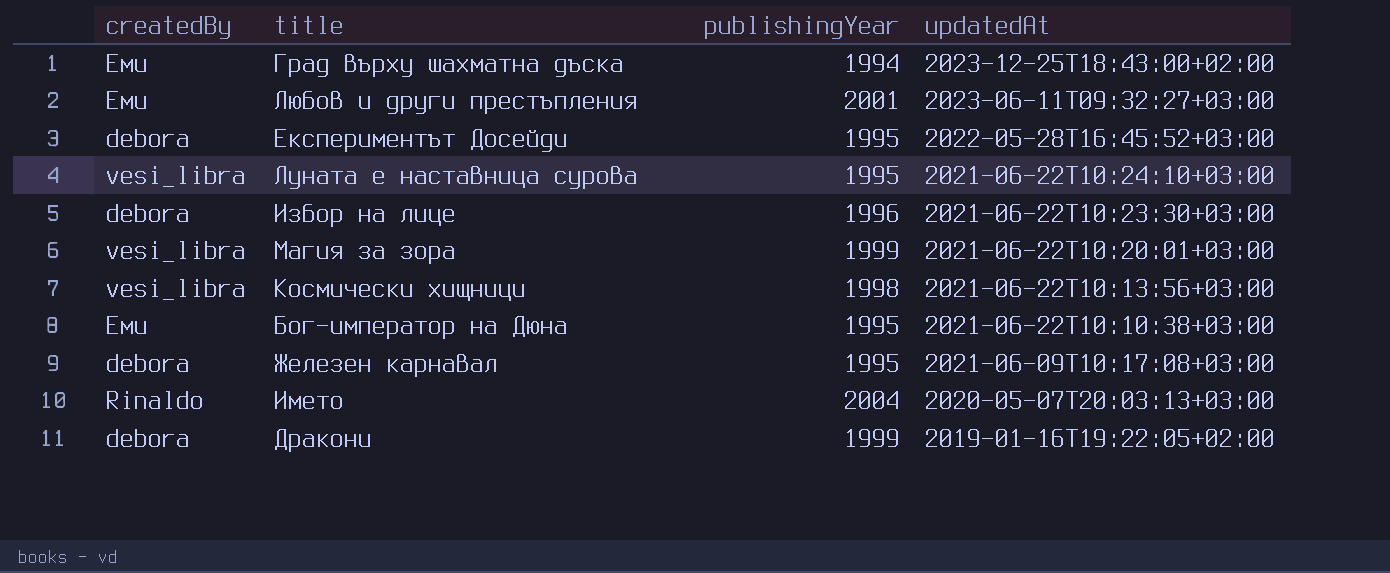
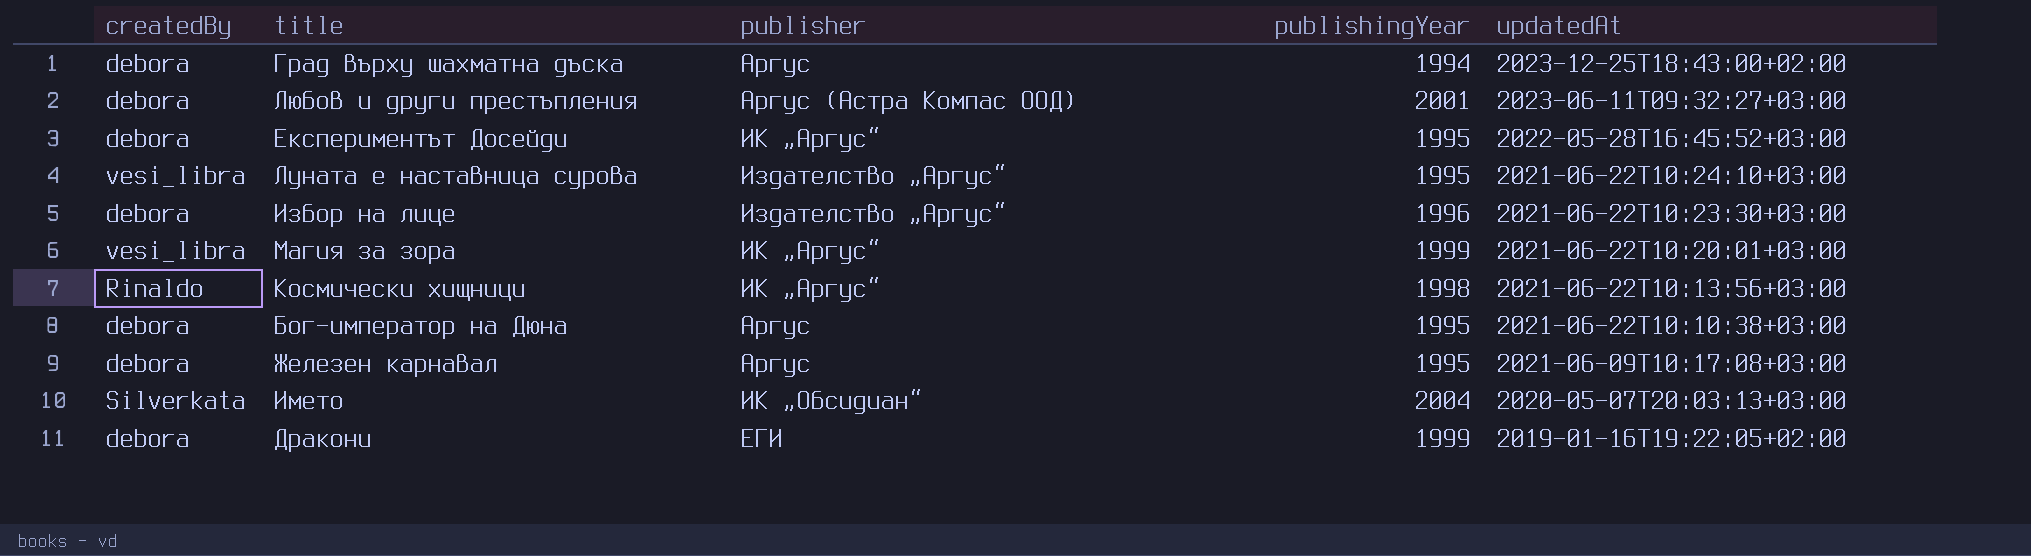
column publisher | position: none -> 3
Град върху шахматна дъска | createdBy: Еми -> debora
Любов и други престъпления | createdBy: Еми -> debora
Космически хищници | createdBy: vesi_libra -> Rinaldo
Бог-император на Дюна | createdBy: Еми -> debora
Името | createdBy: Rinaldo -> Silverkata

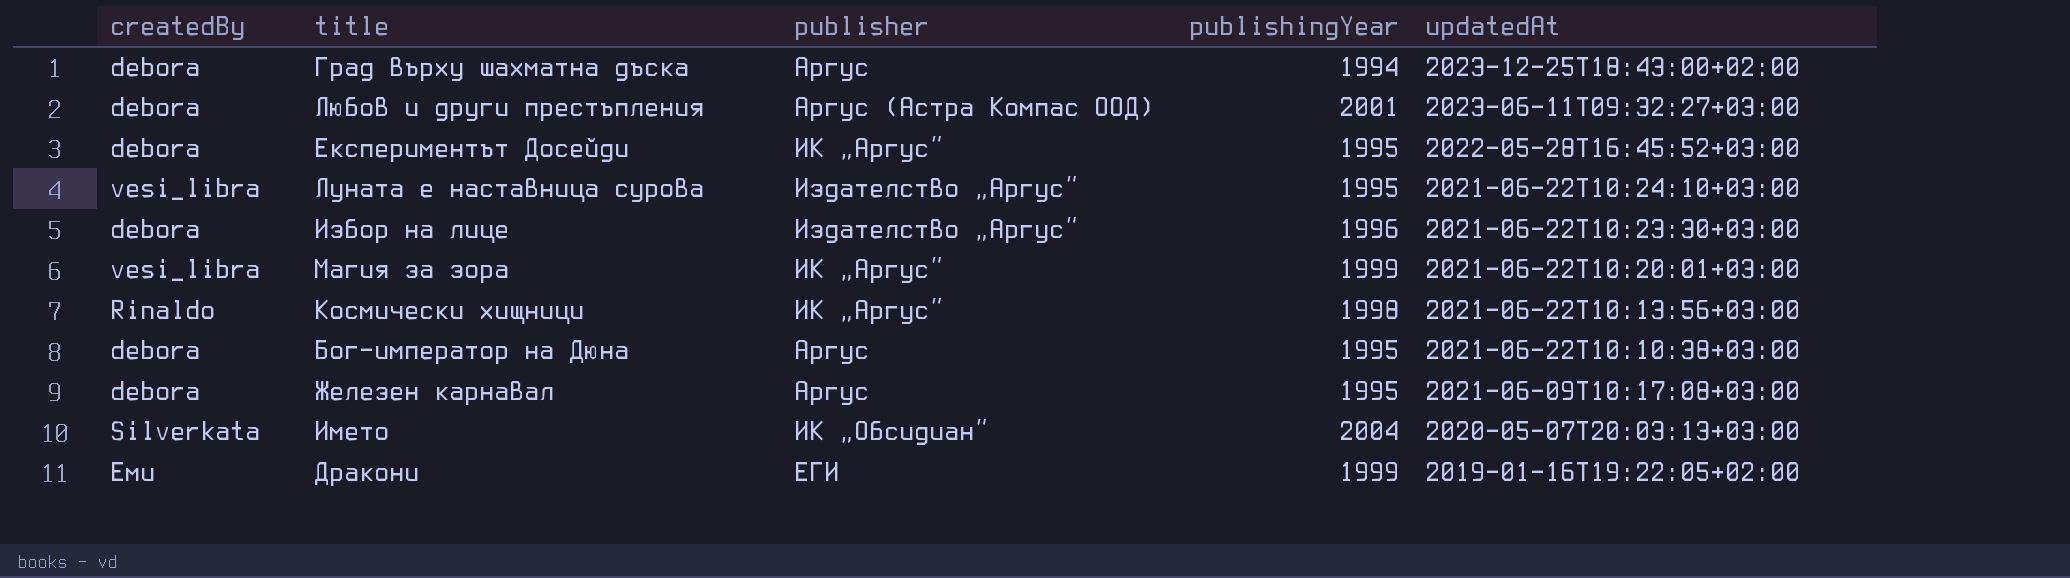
Дракони | createdBy: debora -> Еми

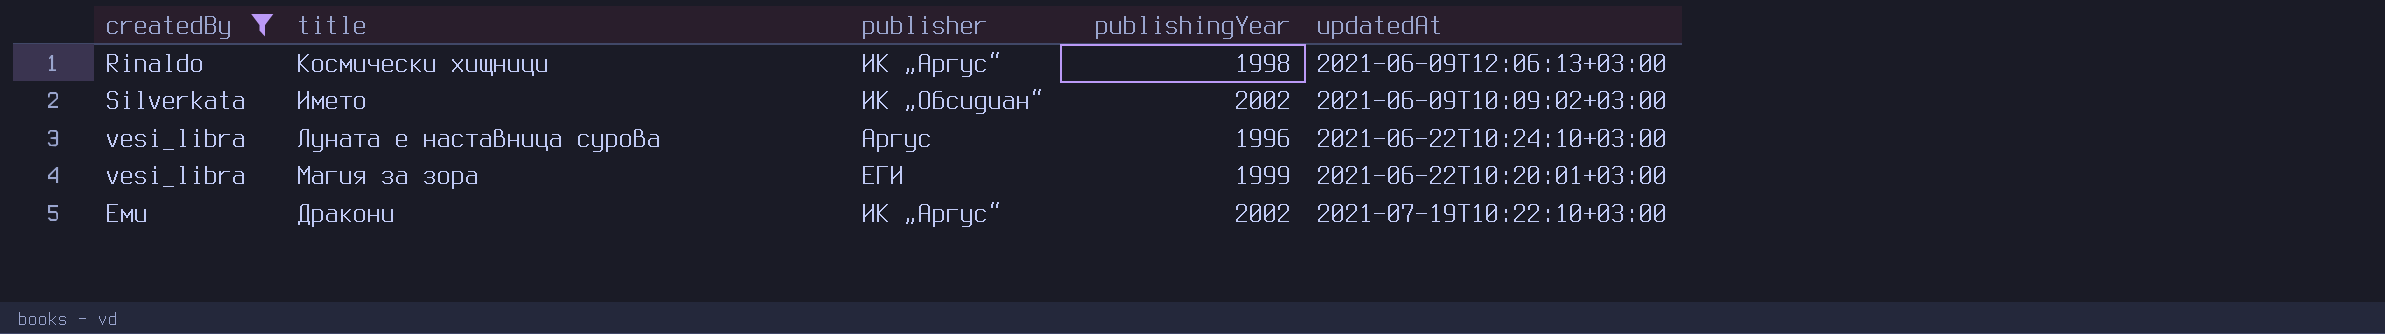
filter: none -> createdBy != debora
row order: updatedAt descending -> createdBy ascending
Космически хищници | updatedAt: 2021-06-22T10:13:56+03:00 -> 2021-06-09T12:06:13+03:00
Името | publishingYear: 2004 -> 2002
Името | updatedAt: 2020-05-07T20:03:13+03:00 -> 2021-06-09T10:09:02+03:00
Луната е наставница сурова | publisher: Издателство „Аргус“ -> Аргус
Луната е наставница сурова | publishingYear: 1995 -> 1996
Магия за зора | publisher: ИК „Аргус“ -> ЕГИ
Дракони | publisher: ЕГИ -> ИК „Аргус“
Дракони | publishingYear: 1999 -> 2002
Дракони | updatedAt: 2019-01-16T19:22:05+02:00 -> 2021-07-19T10:22:10+03:00

